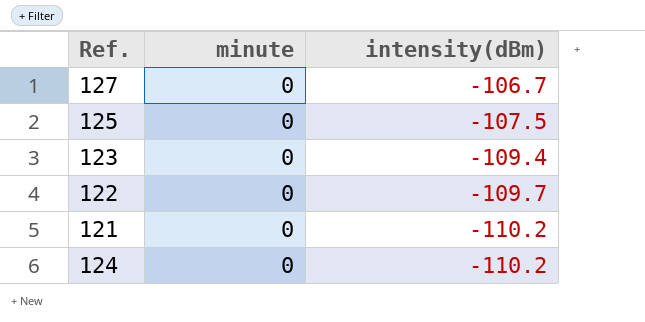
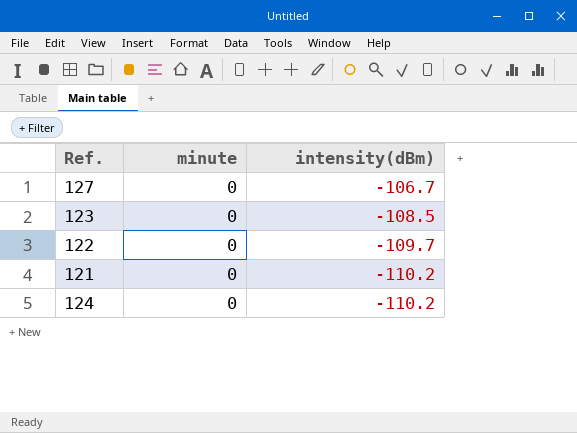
row 125: 0 | -107.5 -> none
123 | intensity(dBm): -109.4 -> -108.5

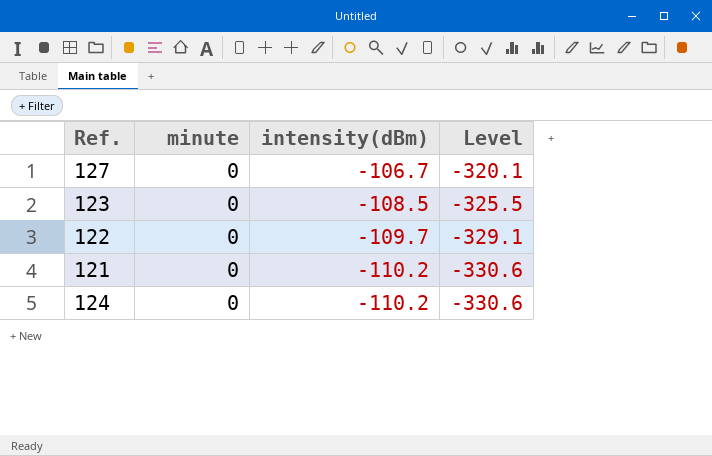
column Level | formula: none -> [intensity(dBm)] * 3

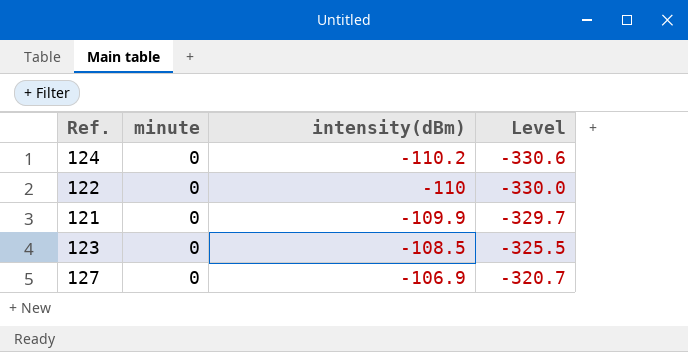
row order: intensity(dBm) descending -> intensity(dBm) ascending
122 | intensity(dBm): -109.7 -> -110
122 | Level: -329.1 -> -330.0
121 | intensity(dBm): -110.2 -> -109.9
121 | Level: -330.6 -> -329.7
127 | intensity(dBm): -106.7 -> -106.9
127 | Level: -320.1 -> -320.7

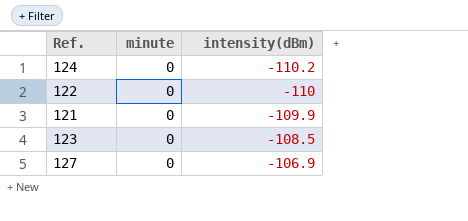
column Level | formula: [intensity(dBm)] * 3 -> none

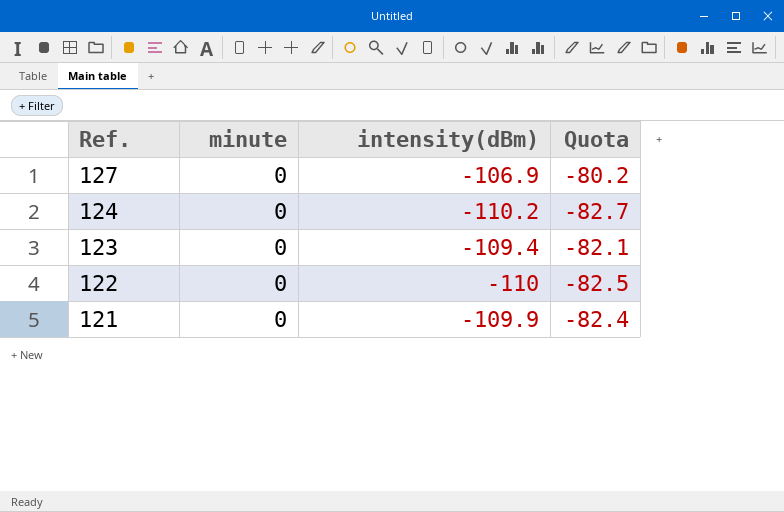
row order: intensity(dBm) ascending -> Ref. descending
column Quota | formula: none -> [intensity(dBm)] * 0.75
123 | intensity(dBm): -108.5 -> -109.4

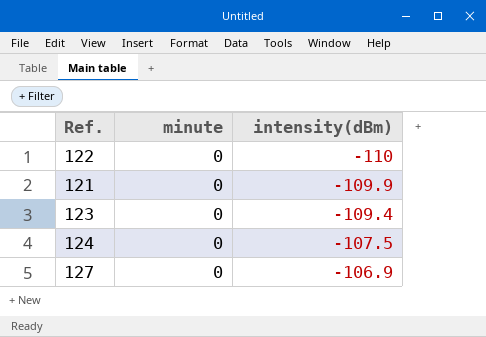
row order: Ref. descending -> intensity(dBm) ascending
column Quota | formula: [intensity(dBm)] * 0.75 -> none
124 | intensity(dBm): -110.2 -> -107.5

